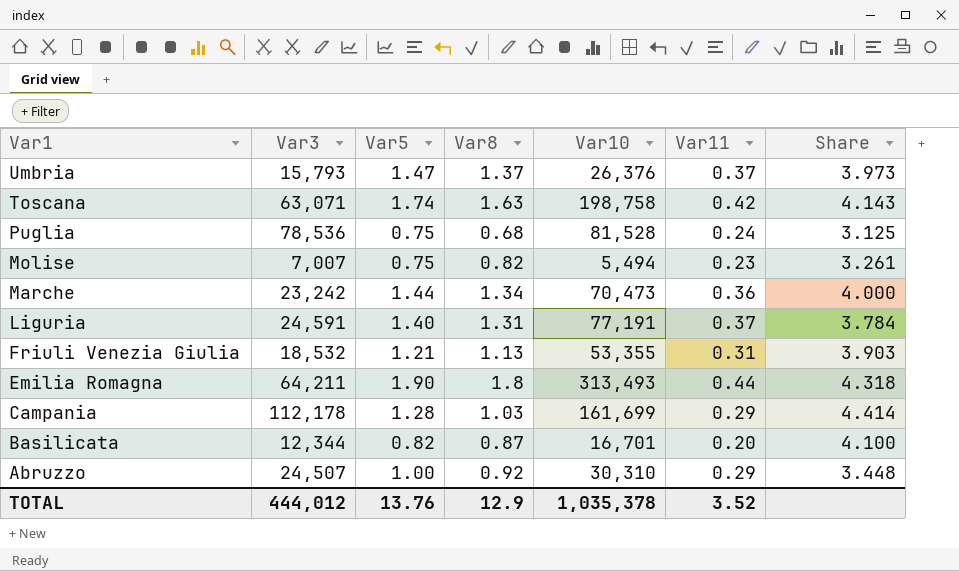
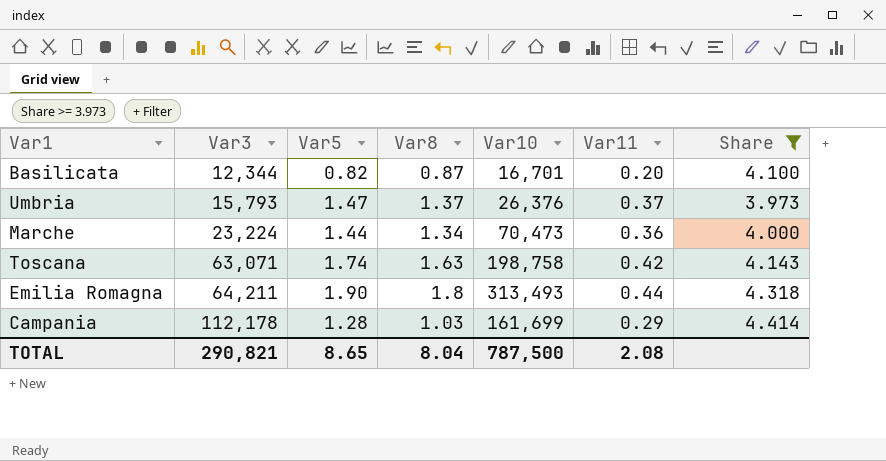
filter: none -> Share >= 3.973
row order: Var1 descending -> Var3 ascending
Marche | Var3: 23,242 -> 23,224
TOTAL | Var3: 444,012 -> 290,821
TOTAL | Var5: 13.76 -> 8.65
TOTAL | Var8: 12.9 -> 8.04
TOTAL | Var10: 1,035,378 -> 787,500
TOTAL | Var11: 3.52 -> 2.08

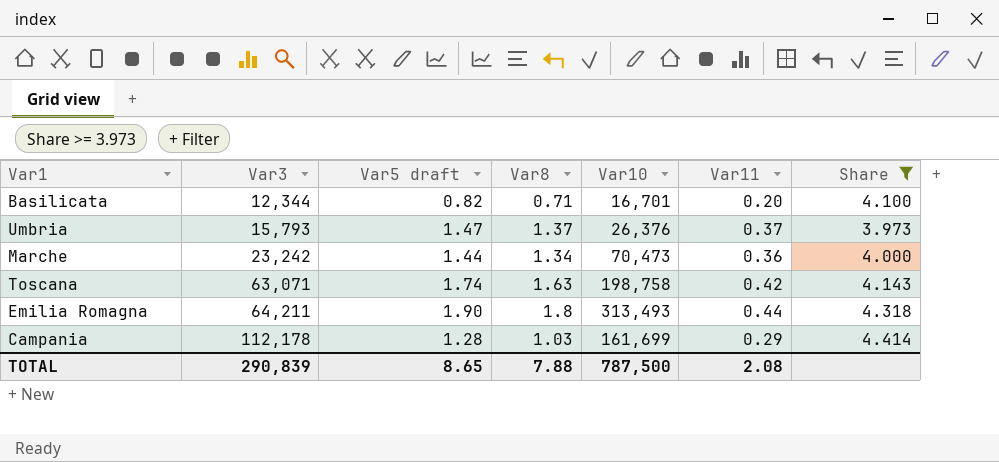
column name: Var5 -> Var5 draft
Basilicata | Var8: 0.87 -> 0.71
Marche | Var3: 23,224 -> 23,242
TOTAL | Var3: 290,821 -> 290,839
TOTAL | Var8: 8.04 -> 7.88

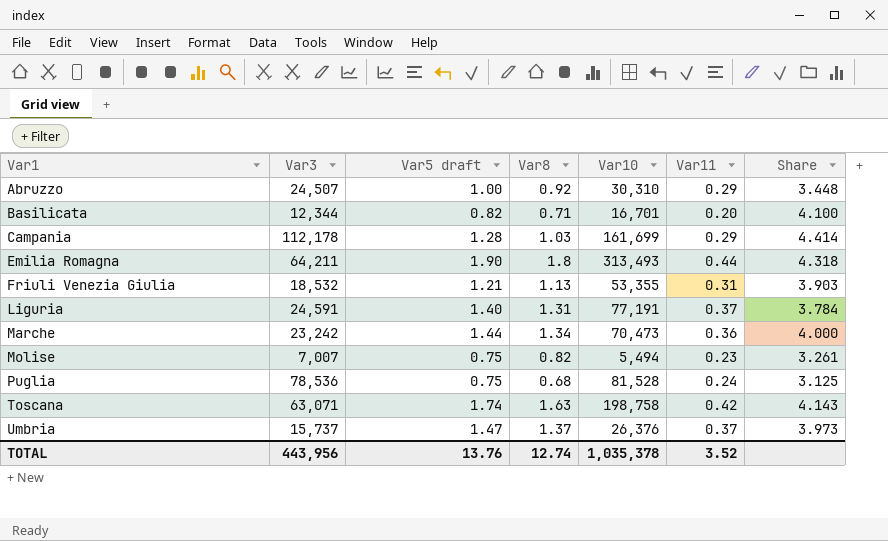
filter: Share >= 3.973 -> none
row order: Var3 ascending -> Var1 ascending
Umbria | Var3: 15,793 -> 15,737
TOTAL | Var3: 290,839 -> 443,956
TOTAL | Var5 draft: 8.65 -> 13.76
TOTAL | Var8: 7.88 -> 12.74
TOTAL | Var10: 787,500 -> 1,035,378
TOTAL | Var11: 2.08 -> 3.52

